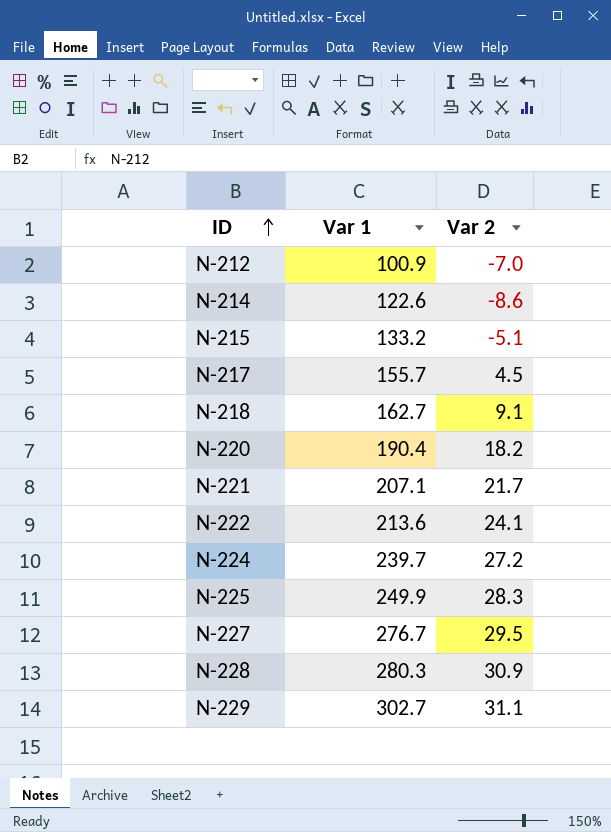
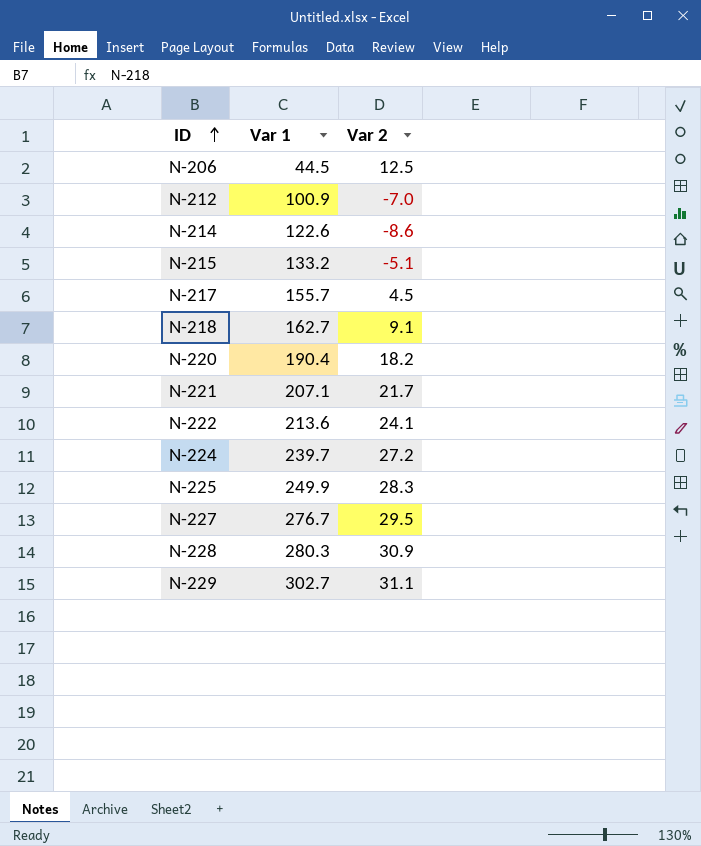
row N-206: none -> 44.5 | 12.5

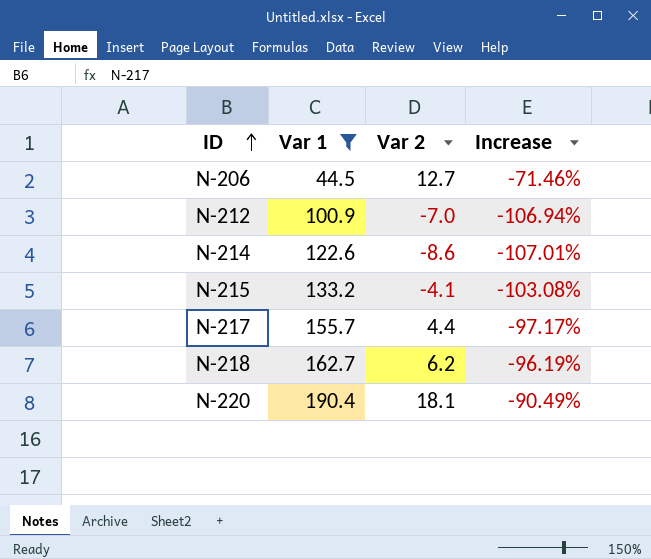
filter: none -> Var 1 <= 190.4
column Increase | formula: none -> ([Var 2] - [Var 1]) / [Var 1]
N-206 | Var 2: 12.5 -> 12.7
N-215 | Var 2: -5.1 -> -4.1
N-217 | Var 2: 4.5 -> 4.4
N-218 | Var 2: 9.1 -> 6.2
N-220 | Var 2: 18.2 -> 18.1

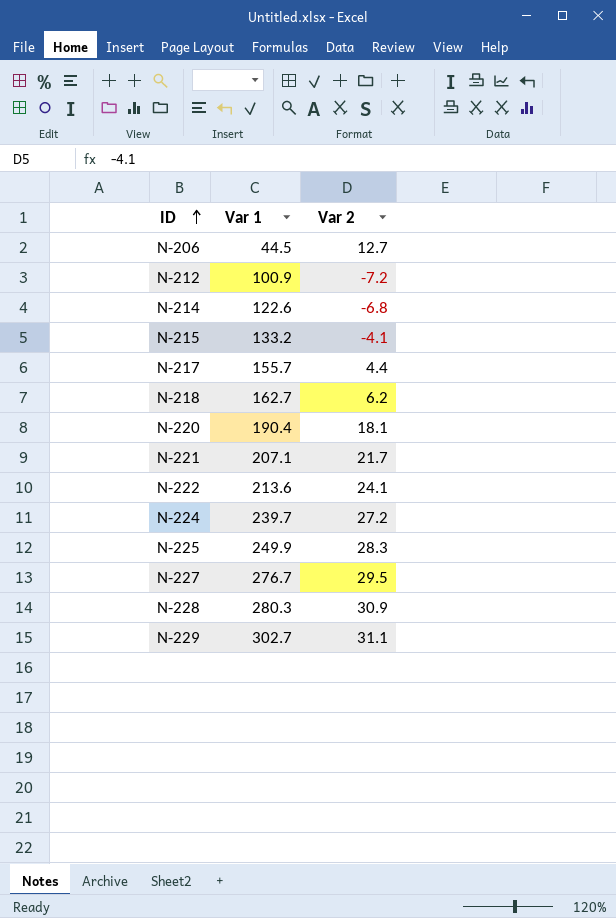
filter: Var 1 <= 190.4 -> none
column Increase | formula: ([Var 2] - [Var 1]) / [Var 1] -> none
N-212 | Var 2: -7.0 -> -7.2
N-214 | Var 2: -8.6 -> -6.8

